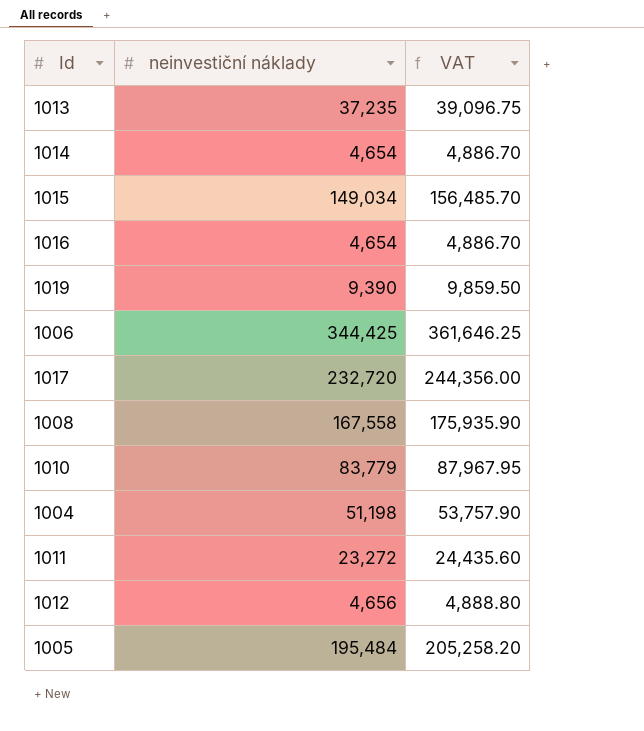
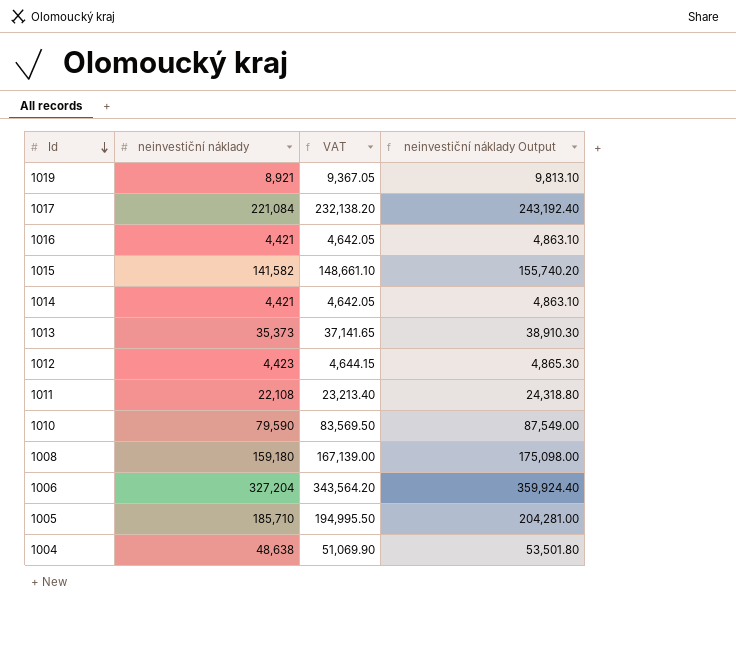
row order: none -> Id descending
column neinvestiční náklady Output | formula: none -> [neinvestiční náklady] * 1.1
1019 | neinvestiční náklady: 9,390 -> 8,921
1019 | VAT: 9,859.50 -> 9,367.05
1017 | neinvestiční náklady: 232,720 -> 221,084
1017 | VAT: 244,356.00 -> 232,138.20
1016 | neinvestiční náklady: 4,654 -> 4,421
1016 | VAT: 4,886.70 -> 4,642.05
1015 | neinvestiční náklady: 149,034 -> 141,582
1015 | VAT: 156,485.70 -> 148,661.10
1014 | neinvestiční náklady: 4,654 -> 4,421
1014 | VAT: 4,886.70 -> 4,642.05
1013 | neinvestiční náklady: 37,235 -> 35,373
1013 | VAT: 39,096.75 -> 37,141.65
1012 | neinvestiční náklady: 4,656 -> 4,423
1012 | VAT: 4,888.80 -> 4,644.15
1011 | neinvestiční náklady: 23,272 -> 22,108
1011 | VAT: 24,435.60 -> 23,213.40
1010 | neinvestiční náklady: 83,779 -> 79,590
1010 | VAT: 87,967.95 -> 83,569.50
1008 | neinvestiční náklady: 167,558 -> 159,180
1008 | VAT: 175,935.90 -> 167,139.00
1006 | neinvestiční náklady: 344,425 -> 327,204
1006 | VAT: 361,646.25 -> 343,564.20
1005 | neinvestiční náklady: 195,484 -> 185,710
1005 | VAT: 205,258.20 -> 194,995.50
1004 | neinvestiční náklady: 51,198 -> 48,638
1004 | VAT: 53,757.90 -> 51,069.90

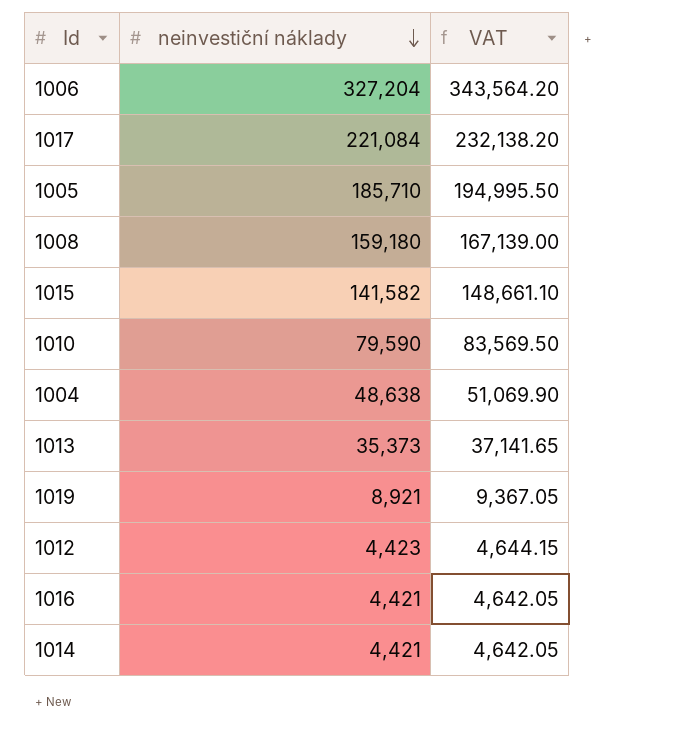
row order: Id descending -> neinvestiční náklady descending
column neinvestiční náklady Output | formula: [neinvestiční náklady] * 1.1 -> none
row 1011: 22,108 | 23,213.40 | 24,318.80 -> none

